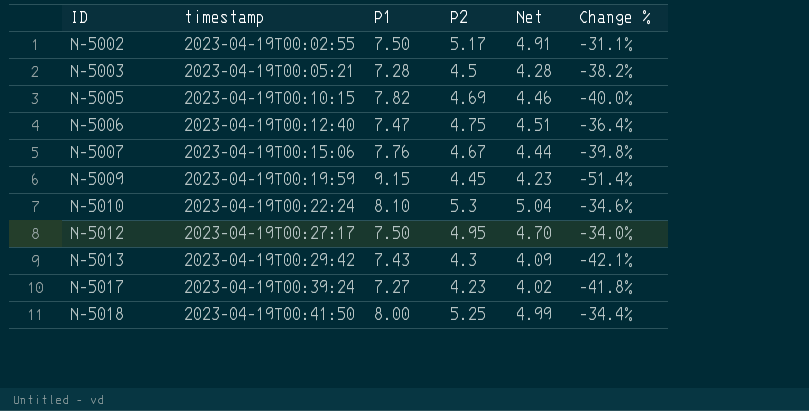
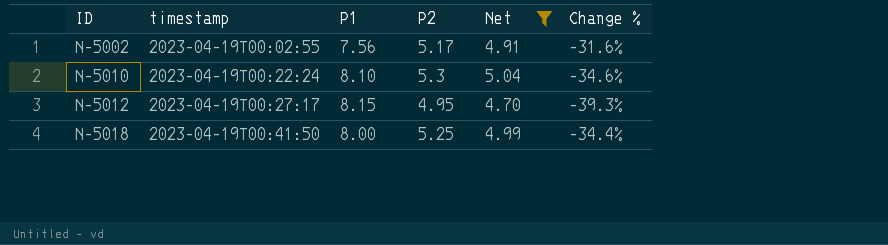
filter: none -> Net >= 4.70
N-5002 | P1: 7.50 -> 7.56
N-5002 | Change %: -31.1% -> -31.6%
N-5012 | P1: 7.50 -> 8.15
N-5012 | Change %: -34.0% -> -39.3%

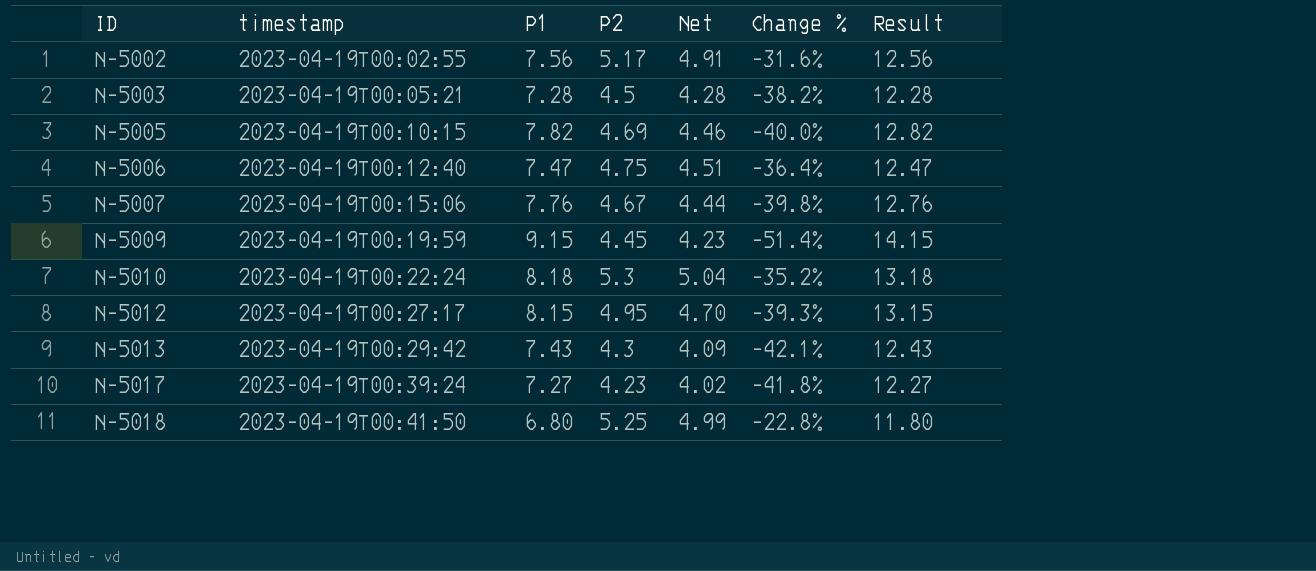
filter: Net >= 4.70 -> none
column Result | formula: none -> [P1] + 5
N-5010 | P1: 8.10 -> 8.18
N-5010 | Change %: -34.6% -> -35.2%
N-5018 | P1: 8.00 -> 6.80
N-5018 | Change %: -34.4% -> -22.8%

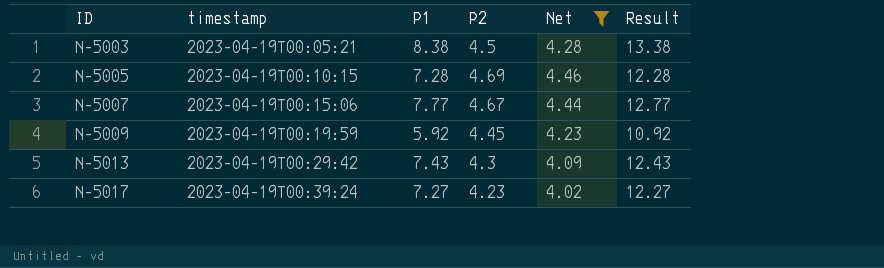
filter: none -> Net <= 4.46
column Change % | formula: ([P2] - [P1]) / [P1] -> none
N-5003 | P1: 7.28 -> 8.38
N-5003 | Result: 12.28 -> 13.38
N-5005 | P1: 7.82 -> 7.28
N-5005 | Result: 12.82 -> 12.28
N-5007 | P1: 7.76 -> 7.77
N-5007 | Result: 12.76 -> 12.77
N-5009 | P1: 9.15 -> 5.92
N-5009 | Result: 14.15 -> 10.92

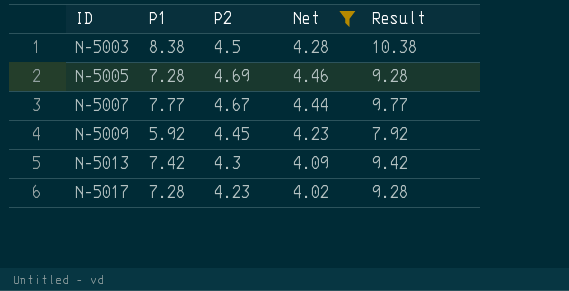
column timestamp | position: 2 -> none
column Result | formula: [P1] + 5 -> [P1] + 2
N-5013 | P1: 7.43 -> 7.42
N-5017 | P1: 7.27 -> 7.28

